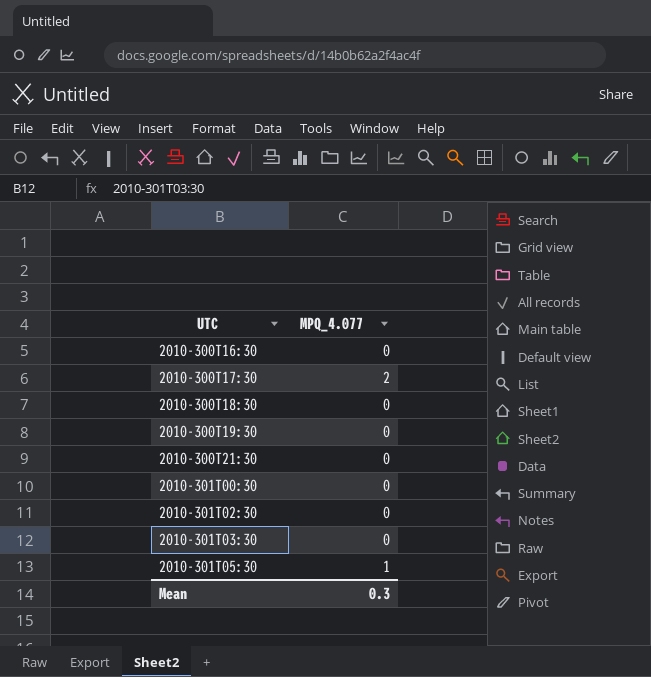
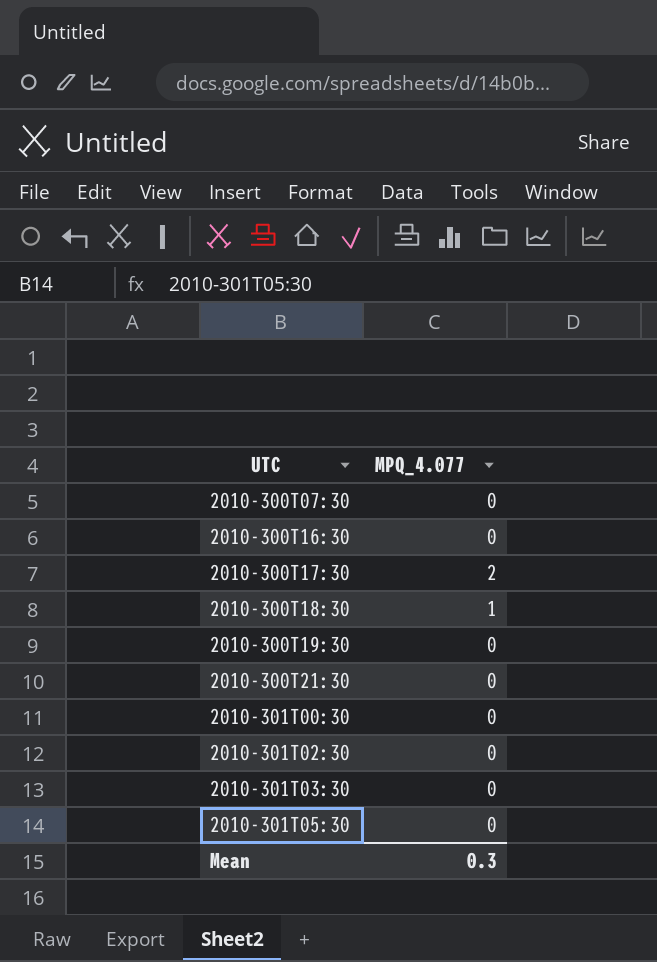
row 2010-300T07:30: none -> 0
2010-300T18:30 | MPQ_4.077: 0 -> 1
2010-301T05:30 | MPQ_4.077: 1 -> 0

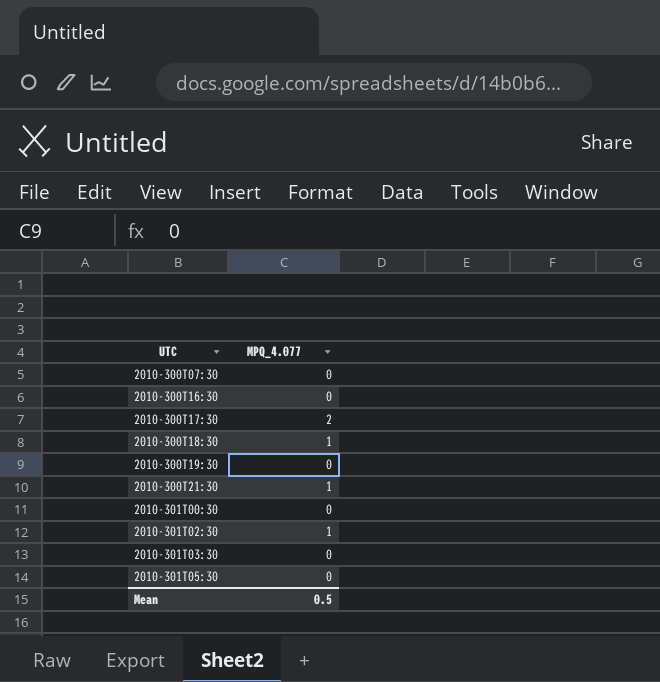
2010-300T21:30 | MPQ_4.077: 0 -> 1
2010-301T02:30 | MPQ_4.077: 0 -> 1
Mean | MPQ_4.077: 0.3 -> 0.5

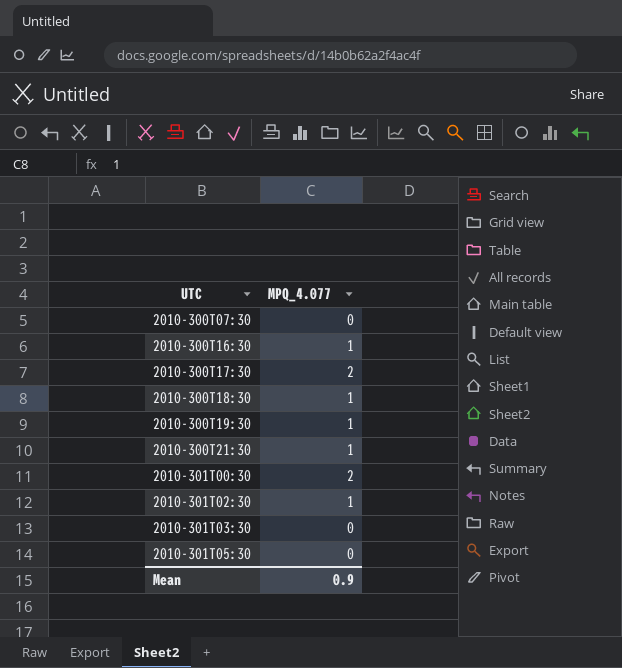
2010-300T16:30 | MPQ_4.077: 0 -> 1
2010-300T19:30 | MPQ_4.077: 0 -> 1
2010-301T00:30 | MPQ_4.077: 0 -> 2
Mean | MPQ_4.077: 0.5 -> 0.9

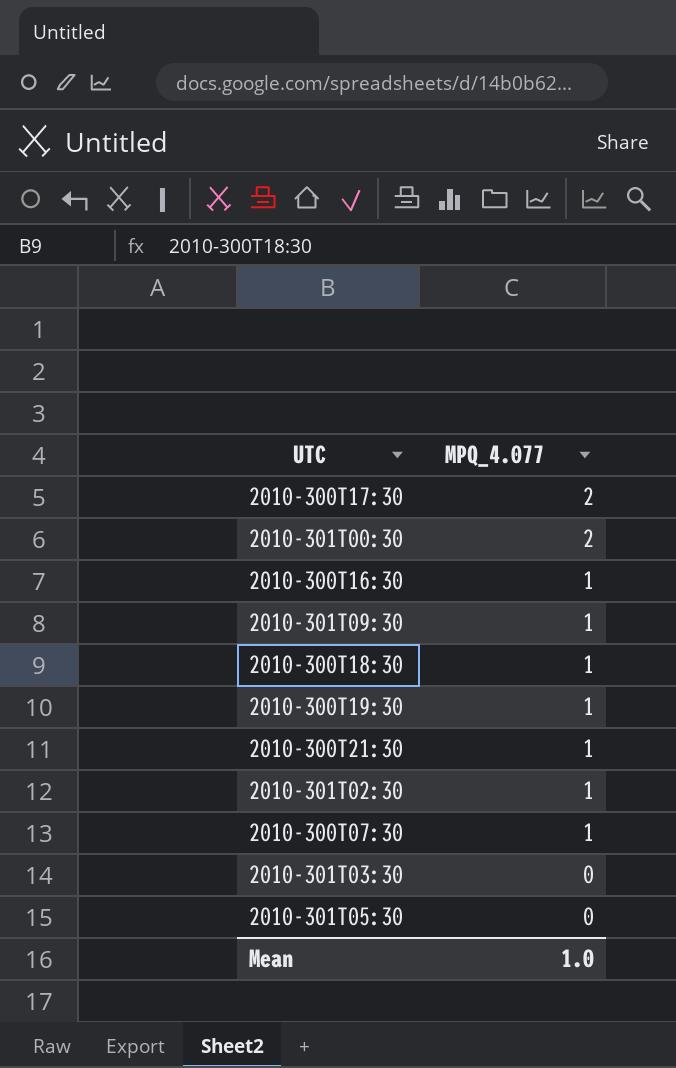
row order: UTC ascending -> MPQ_4.077 descending
row 2010-301T09:30: none -> 1
2010-300T07:30 | MPQ_4.077: 0 -> 1
Mean | MPQ_4.077: 0.9 -> 1.0

